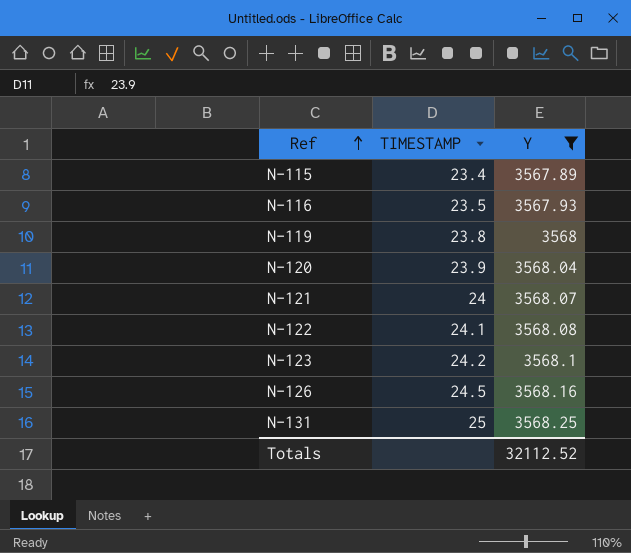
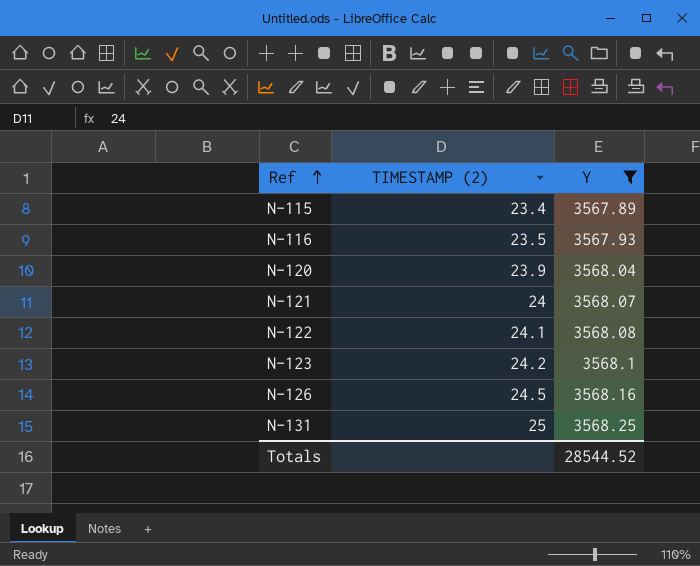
column name: TIMESTAMP -> TIMESTAMP (2)
row N-119: 23.8 | 3568 -> none
Totals | Y: 32112.52 -> 28544.52

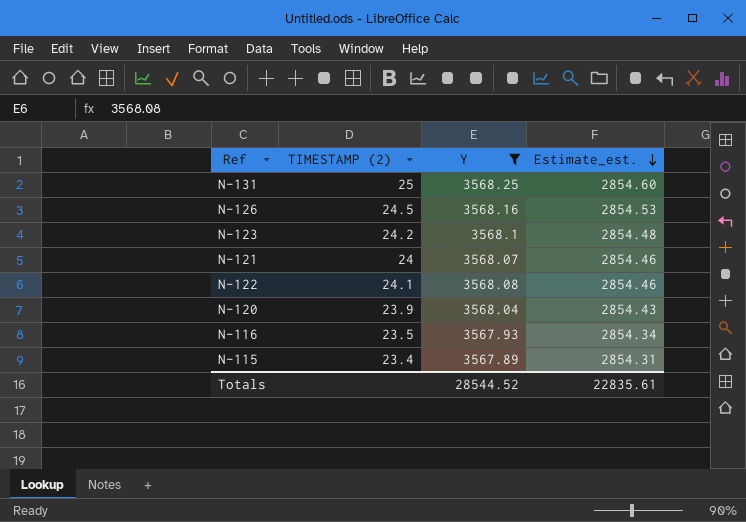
row order: Ref ascending -> Estimate_est. descending
column Estimate_est. | formula: none -> [Y] * 0.8

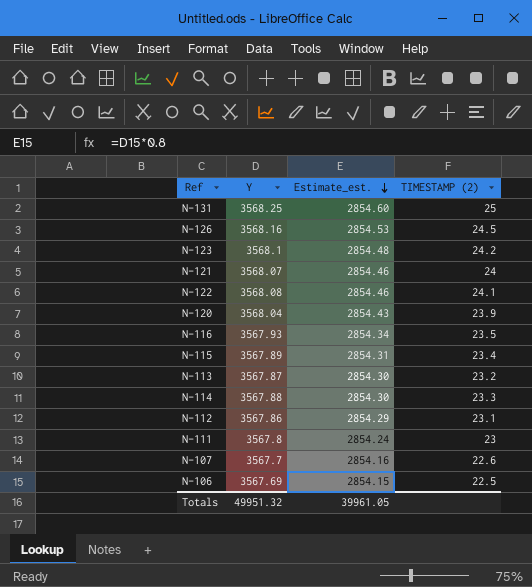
filter: Y >= 3567.89 -> none
column TIMESTAMP (2) | position: 2 -> 4
Totals | Y: 28544.52 -> 49951.32
Totals | Estimate_est.: 22835.61 -> 39961.05

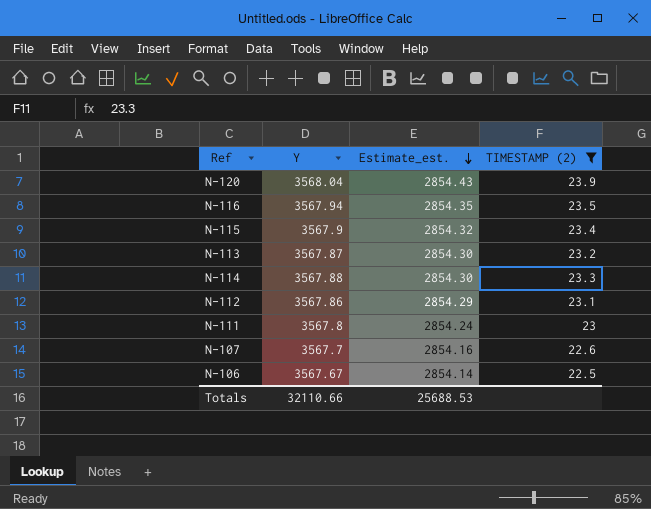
filter: none -> TIMESTAMP (2) <= 23.9
N-116 | Y: 3567.93 -> 3567.94
N-116 | Estimate_est.: 2854.34 -> 2854.35
N-115 | Y: 3567.89 -> 3567.9
N-115 | Estimate_est.: 2854.31 -> 2854.32
N-106 | Y: 3567.69 -> 3567.67
N-106 | Estimate_est.: 2854.15 -> 2854.14
Totals | Y: 49951.32 -> 32110.66
Totals | Estimate_est.: 39961.05 -> 25688.53

